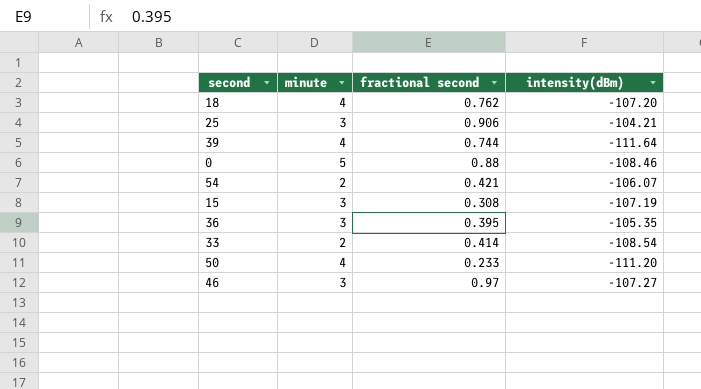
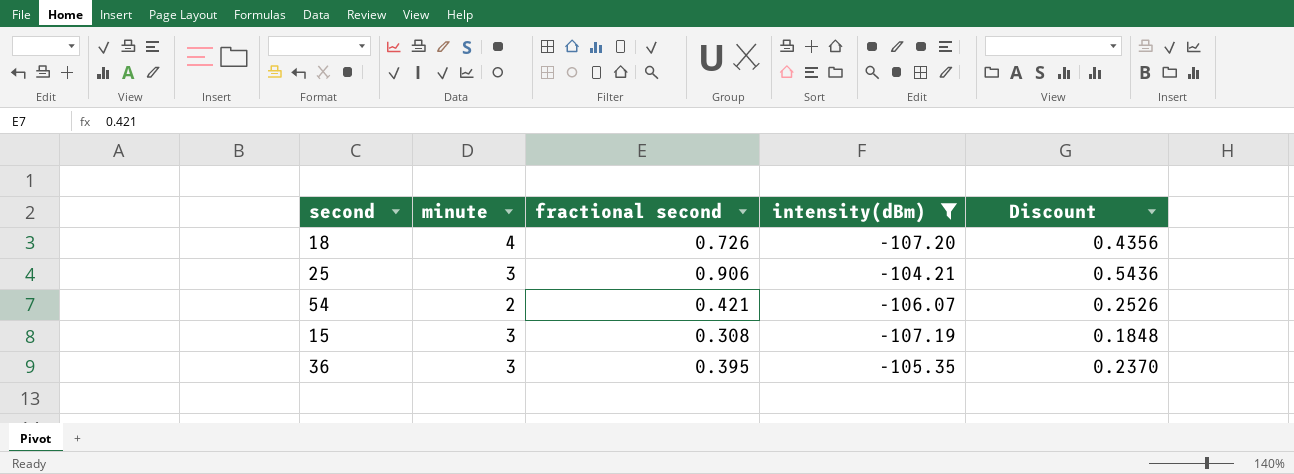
filter: none -> intensity(dBm) >= -107.20
column Discount | formula: none -> [fractional second] * 0.6
18 | fractional second: 0.762 -> 0.726

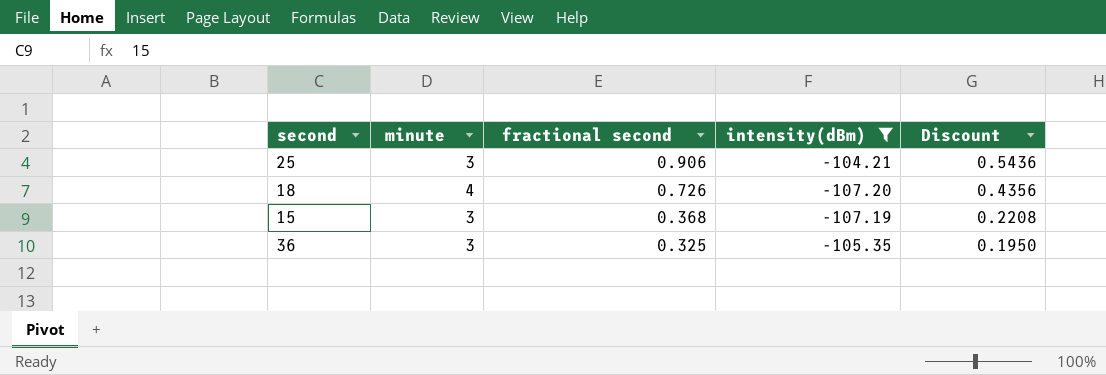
row order: none -> fractional second descending
row 54: 2 | 0.421 | -106.07 | 0.2526 -> none
15 | fractional second: 0.308 -> 0.368
15 | Discount: 0.1848 -> 0.2208
36 | fractional second: 0.395 -> 0.325
36 | Discount: 0.2370 -> 0.1950

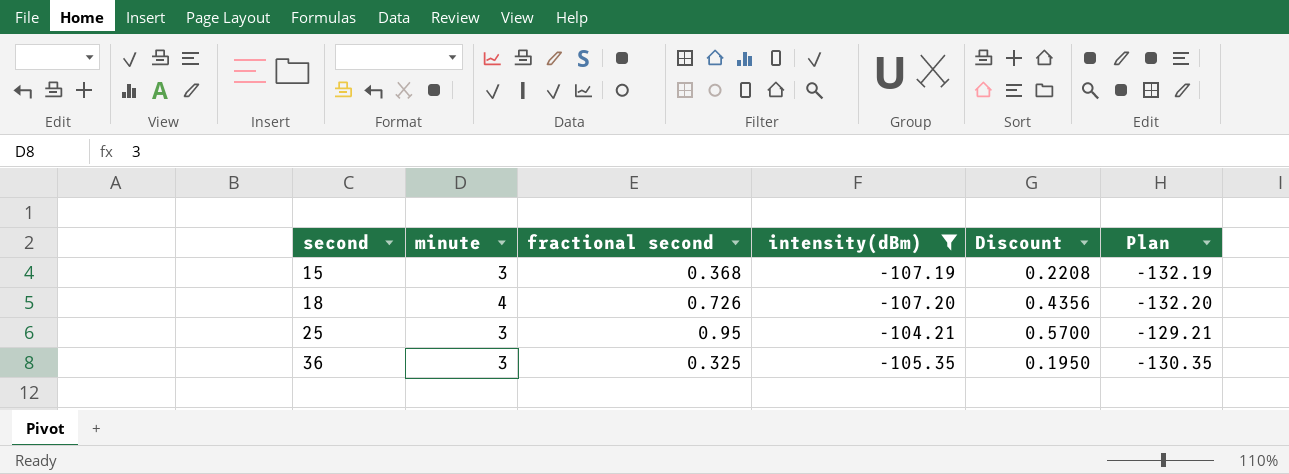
row order: fractional second descending -> second ascending
column Plan | formula: none -> [intensity(dBm)] - 25
25 | fractional second: 0.906 -> 0.95
25 | Discount: 0.5436 -> 0.5700

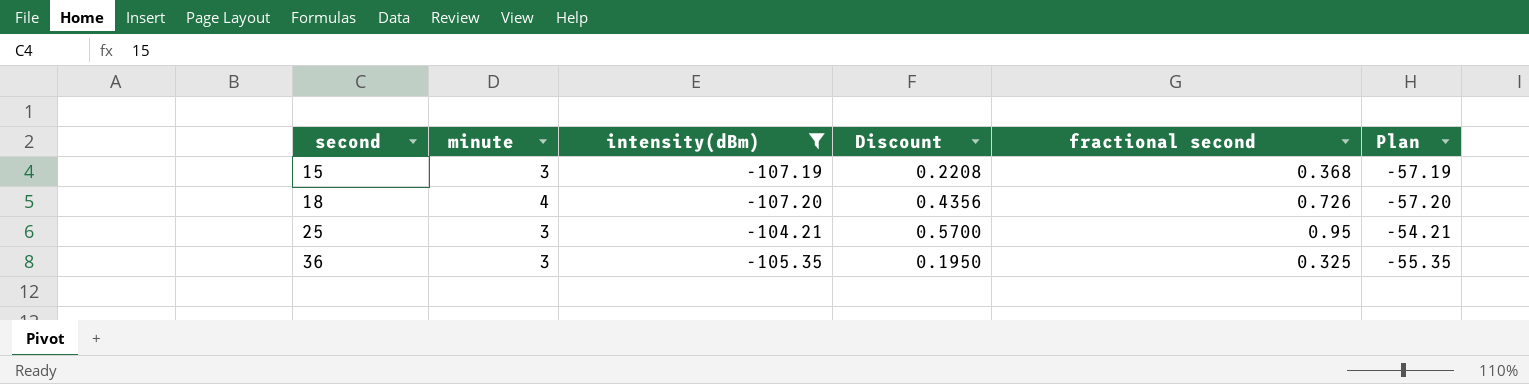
column fractional second | position: 3 -> 5
column Plan | formula: [intensity(dBm)] - 25 -> [intensity(dBm)] + 50

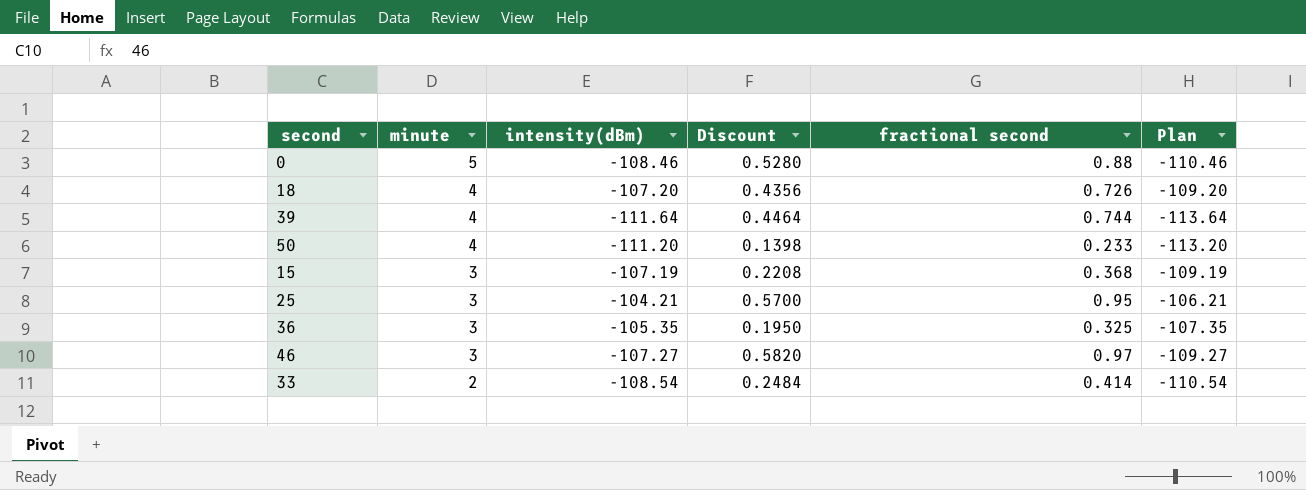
filter: intensity(dBm) >= -107.20 -> none
row order: second ascending -> minute descending
column Plan | formula: [intensity(dBm)] + 50 -> [intensity(dBm)] - 2

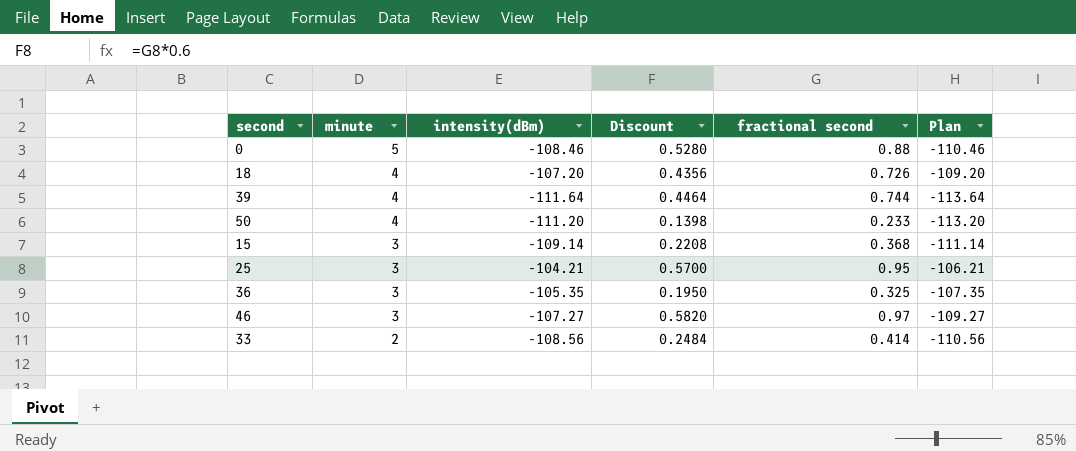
15 | intensity(dBm): -107.19 -> -109.14
15 | Plan: -109.19 -> -111.14
33 | intensity(dBm): -108.54 -> -108.56
33 | Plan: -110.54 -> -110.56

